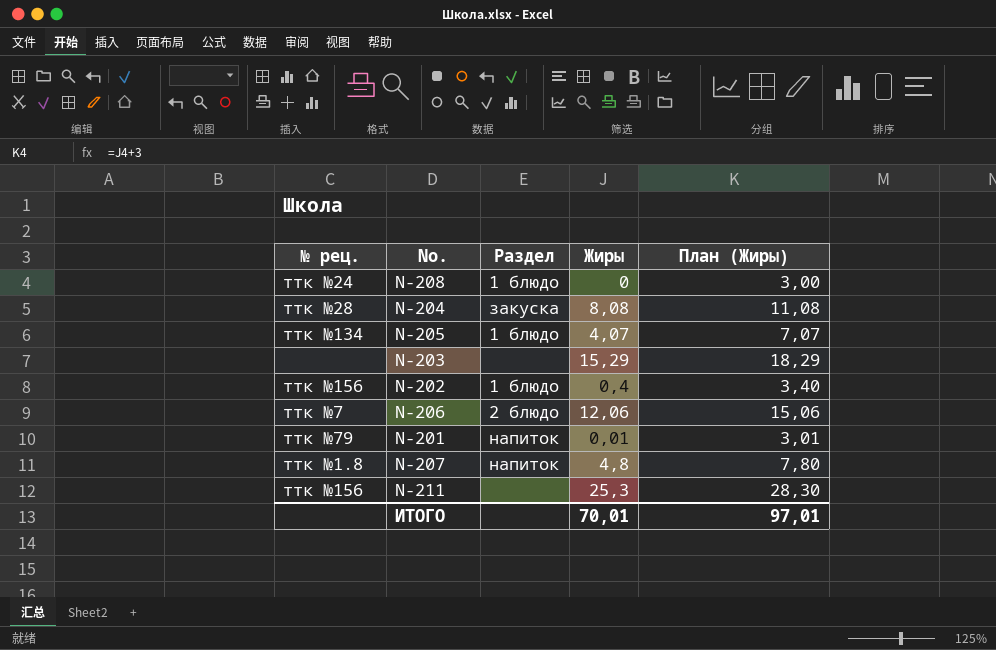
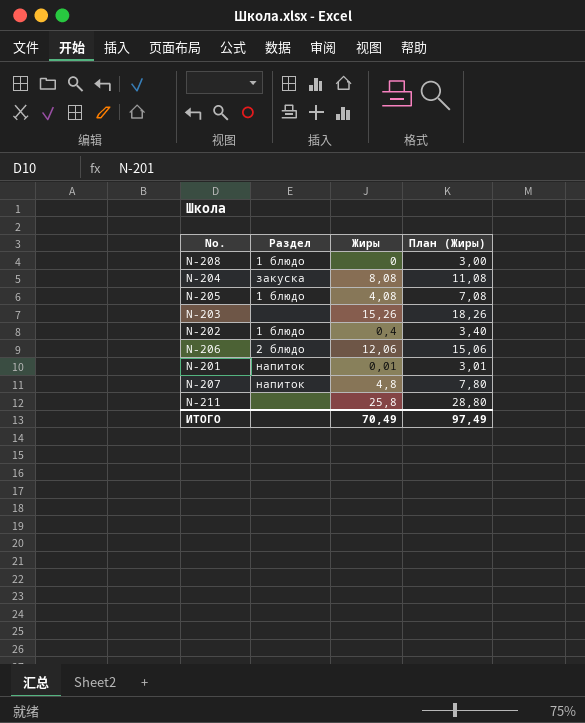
column № рец. | position: 1 -> none
N-205 | Жиры: 4,07 -> 4,08
N-205 | План (Жиры): 7,07 -> 7,08
N-203 | Жиры: 15,29 -> 15,26
N-203 | План (Жиры): 18,29 -> 18,26
N-211 | Жиры: 25,3 -> 25,8
N-211 | План (Жиры): 28,30 -> 28,80
ИТОГО | Жиры: 70,01 -> 70,49
ИТОГО | План (Жиры): 97,01 -> 97,49

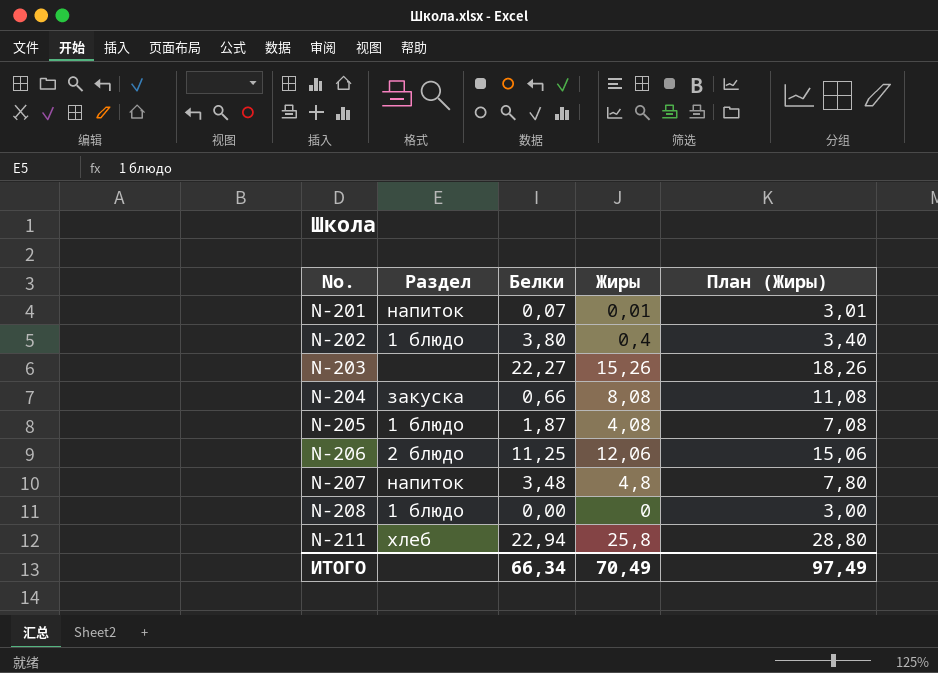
row order: none -> No. ascending
column Белки | position: none -> 3
N-211 | Раздел: none -> хлеб

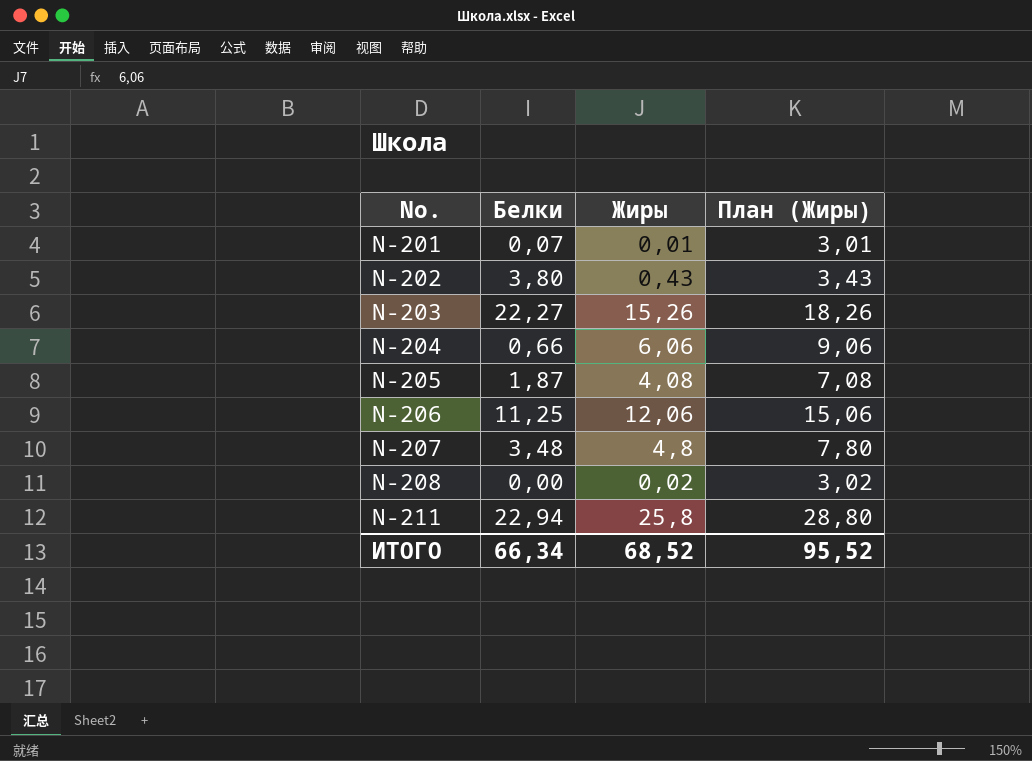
column Раздел | position: 2 -> none
N-202 | Жиры: 0,4 -> 0,43
N-202 | План (Жиры): 3,40 -> 3,43
N-204 | Жиры: 8,08 -> 6,06
N-204 | План (Жиры): 11,08 -> 9,06
N-208 | Жиры: 0 -> 0,02
N-208 | План (Жиры): 3,00 -> 3,02
ИТОГО | Жиры: 70,49 -> 68,52
ИТОГО | План (Жиры): 97,49 -> 95,52

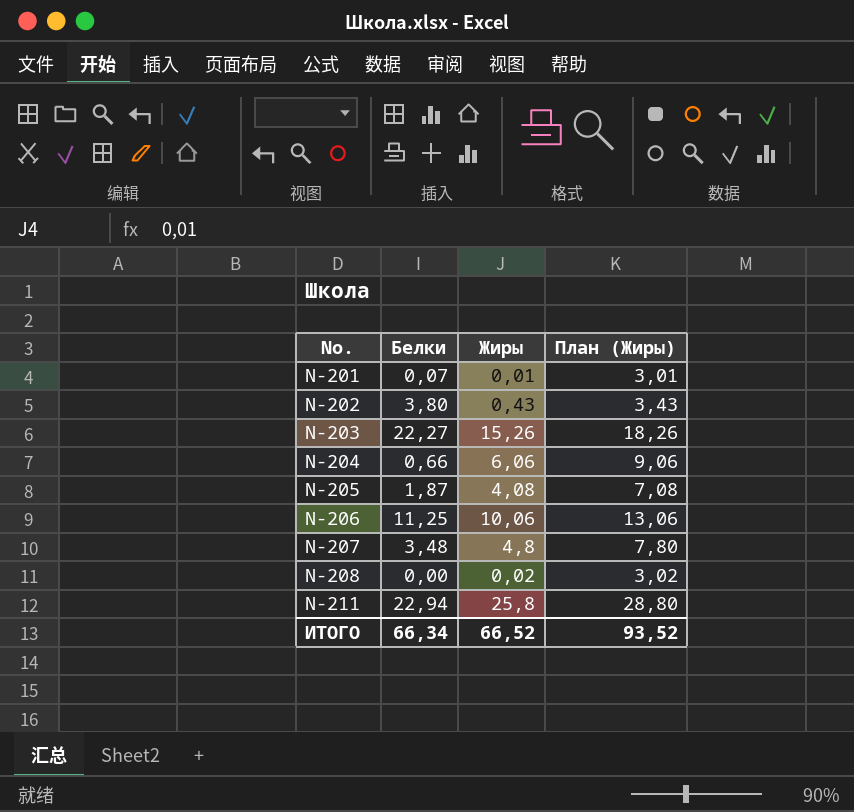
N-206 | Жиры: 12,06 -> 10,06
N-206 | План (Жиры): 15,06 -> 13,06
ИТОГО | Жиры: 68,52 -> 66,52
ИТОГО | План (Жиры): 95,52 -> 93,52

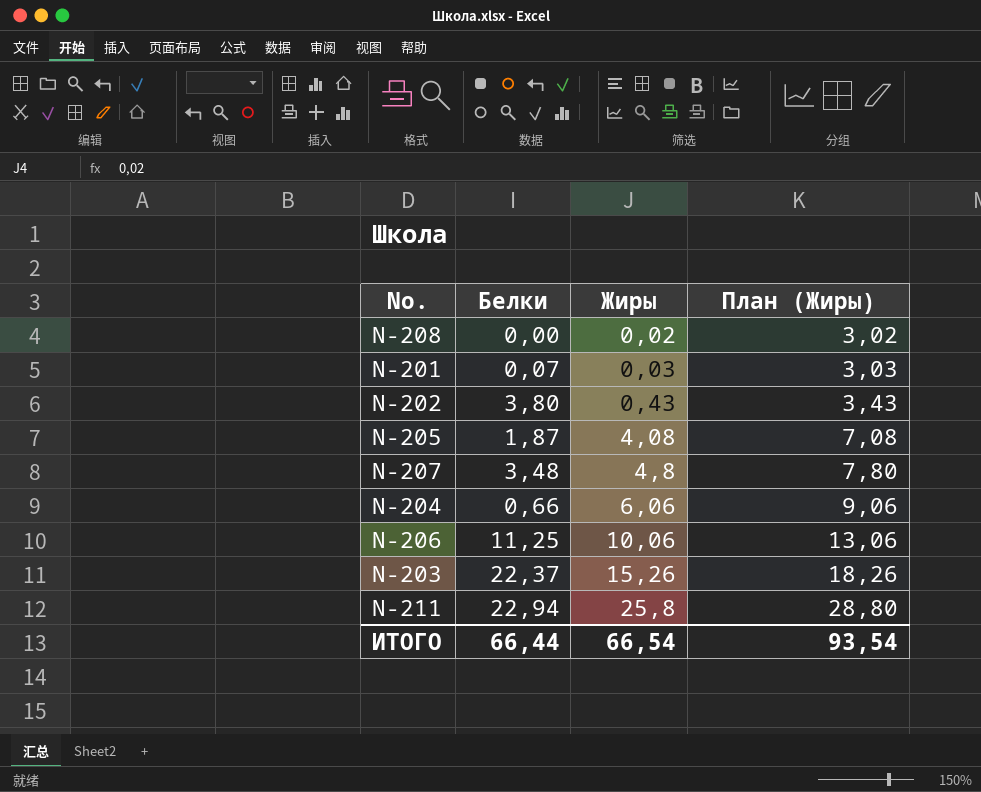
row order: No. ascending -> Жиры ascending
N-201 | Жиры: 0,01 -> 0,03
N-201 | План (Жиры): 3,01 -> 3,03
N-203 | Белки: 22,27 -> 22,37
ИТОГО | Белки: 66,34 -> 66,44
ИТОГО | Жиры: 66,52 -> 66,54
ИТОГО | План (Жиры): 93,52 -> 93,54

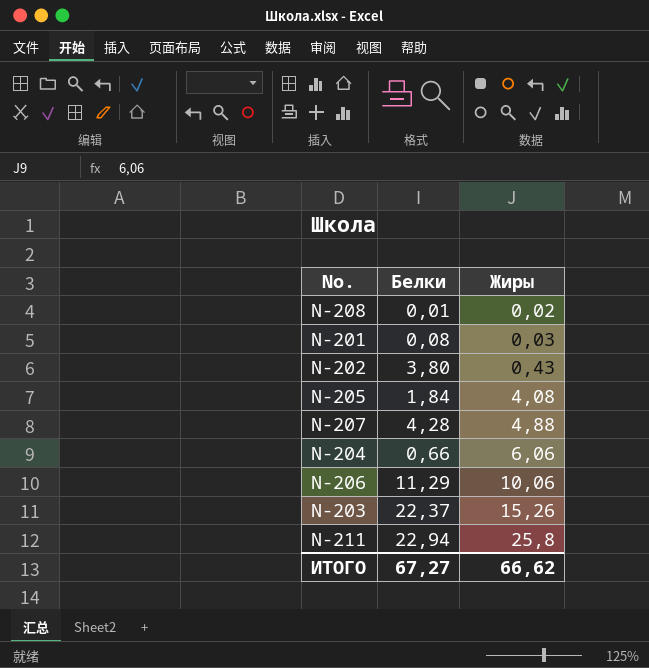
column План (Жиры) | formula: [Жиры] + 3 -> none
N-208 | Белки: 0,00 -> 0,01
N-201 | Белки: 0,07 -> 0,08
N-205 | Белки: 1,87 -> 1,84
N-207 | Белки: 3,48 -> 4,28
N-207 | Жиры: 4,8 -> 4,88
N-206 | Белки: 11,25 -> 11,29
ИТОГО | Белки: 66,44 -> 67,27
ИТОГО | Жиры: 66,54 -> 66,62

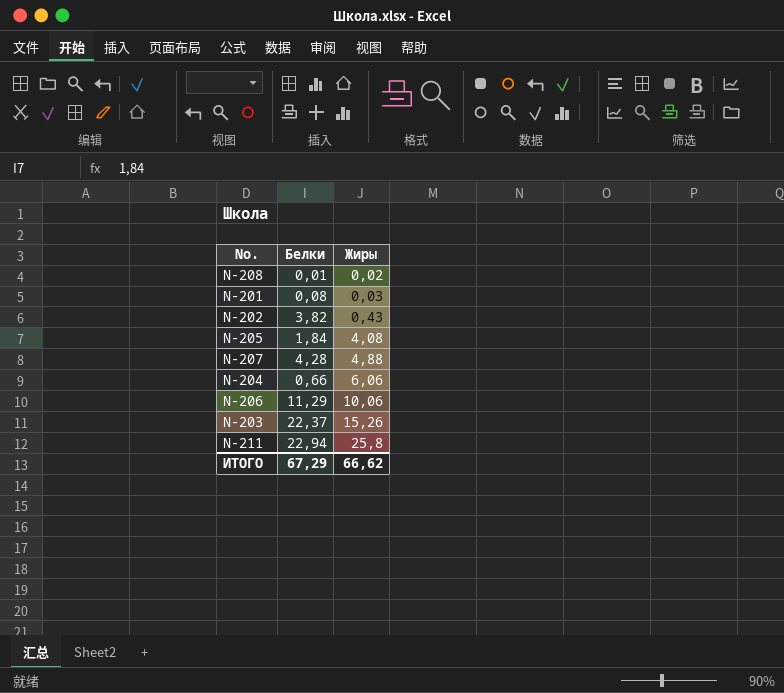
N-202 | Белки: 3,80 -> 3,82
ИТОГО | Белки: 67,27 -> 67,29

